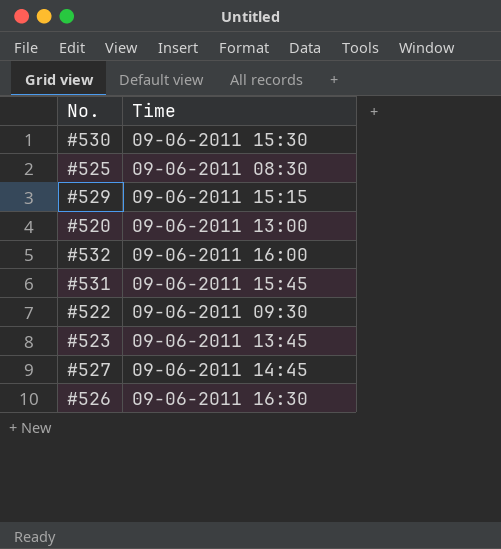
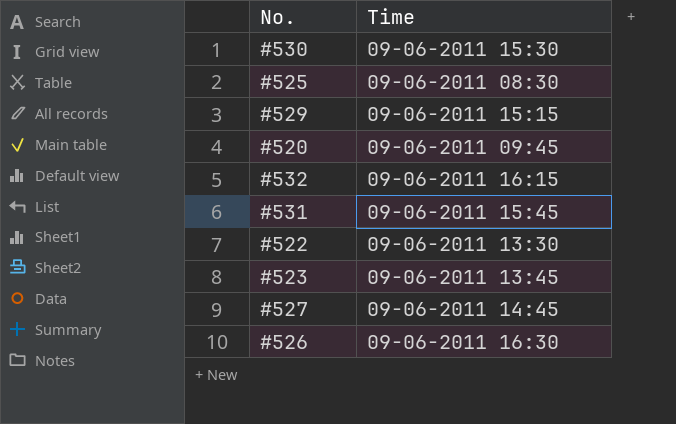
#520 | Time: 09-06-2011 13:00 -> 09-06-2011 09:45
#532 | Time: 09-06-2011 16:00 -> 09-06-2011 16:15
#522 | Time: 09-06-2011 09:30 -> 09-06-2011 13:30

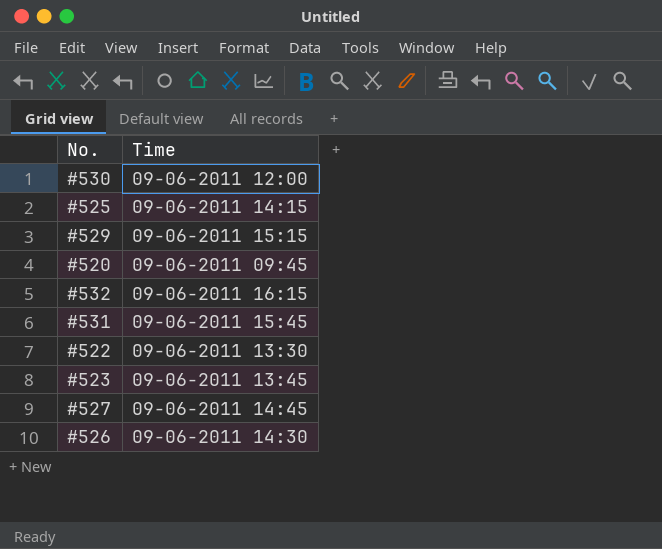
#530 | Time: 09-06-2011 15:30 -> 09-06-2011 12:00
#525 | Time: 09-06-2011 08:30 -> 09-06-2011 14:15
#526 | Time: 09-06-2011 16:30 -> 09-06-2011 14:30

